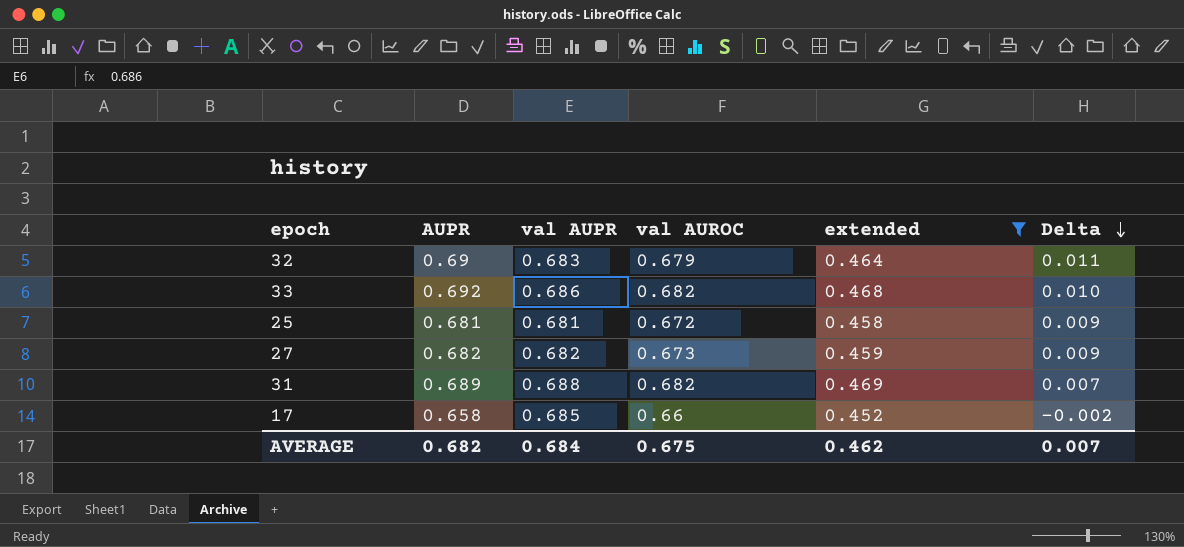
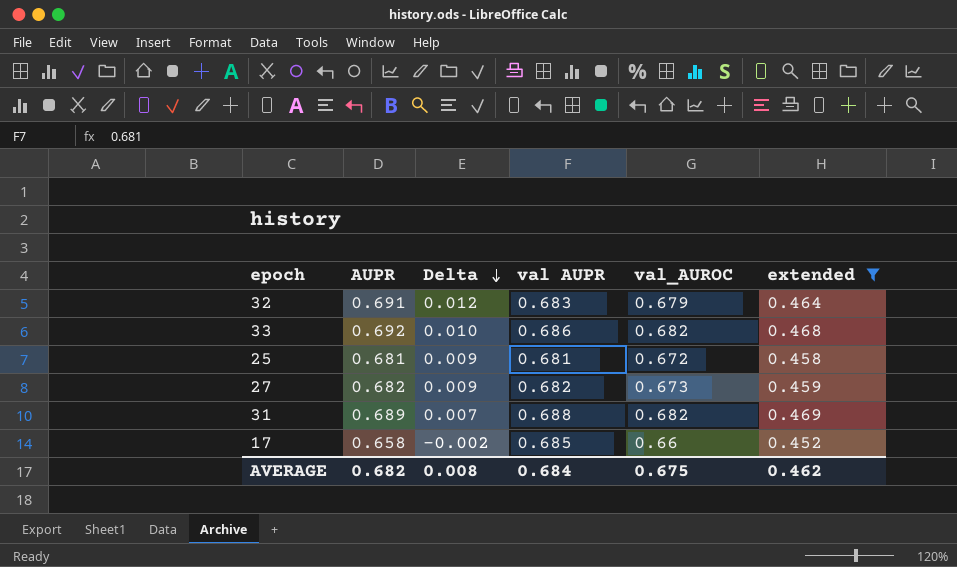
column Delta | position: 6 -> 3
column name: val AUROC -> val_AUROC
32 | AUPR: 0.69 -> 0.691
32 | Delta: 0.011 -> 0.012
AVERAGE | Delta: 0.007 -> 0.008

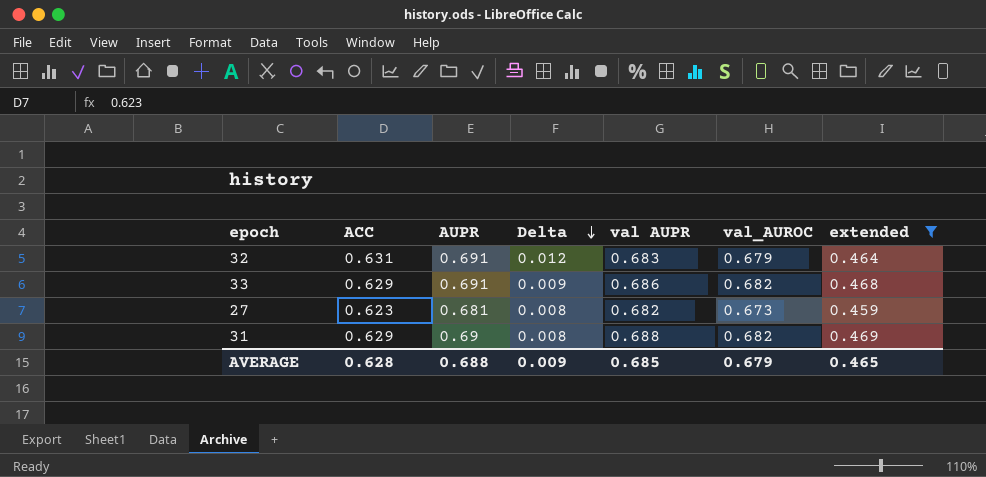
column ACC | position: none -> 2
row 25: 0.681 | 0.009 | 0.681 | 0.672 | 0.458 -> none
row 17: 0.658 | -0.002 | 0.685 | 0.66 | 0.452 -> none
33 | AUPR: 0.692 -> 0.691
33 | Delta: 0.010 -> 0.009
27 | AUPR: 0.682 -> 0.681
27 | Delta: 0.009 -> 0.008
31 | AUPR: 0.689 -> 0.69
31 | Delta: 0.007 -> 0.008
AVERAGE | AUPR: 0.682 -> 0.688
AVERAGE | Delta: 0.008 -> 0.009
AVERAGE | val AUPR: 0.684 -> 0.685
AVERAGE | val_AUROC: 0.675 -> 0.679
AVERAGE | extended: 0.462 -> 0.465

